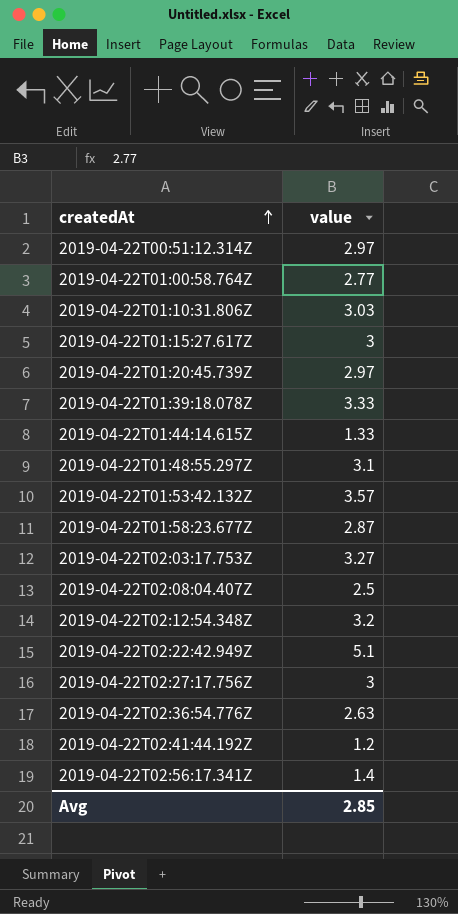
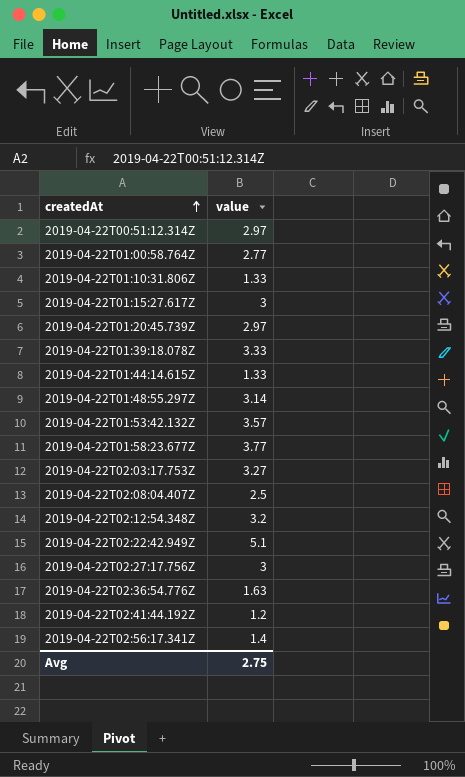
2019-04-22T01:10:31.806Z | value: 3.03 -> 1.33
2019-04-22T01:48:55.297Z | value: 3.1 -> 3.14
2019-04-22T01:58:23.677Z | value: 2.87 -> 3.77
2019-04-22T02:36:54.776Z | value: 2.63 -> 1.63
Avg | value: 2.85 -> 2.75

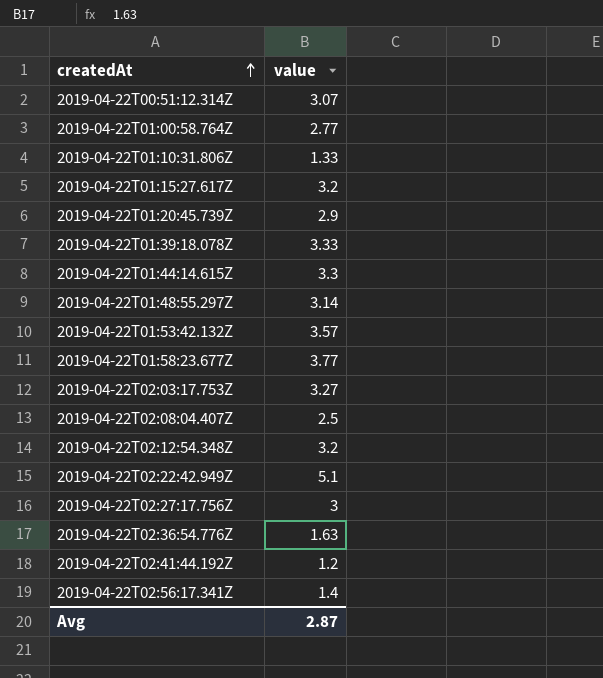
2019-04-22T00:51:12.314Z | value: 2.97 -> 3.07
2019-04-22T01:15:27.617Z | value: 3 -> 3.2
2019-04-22T01:20:45.739Z | value: 2.97 -> 2.9
2019-04-22T01:44:14.615Z | value: 1.33 -> 3.3
Avg | value: 2.75 -> 2.87

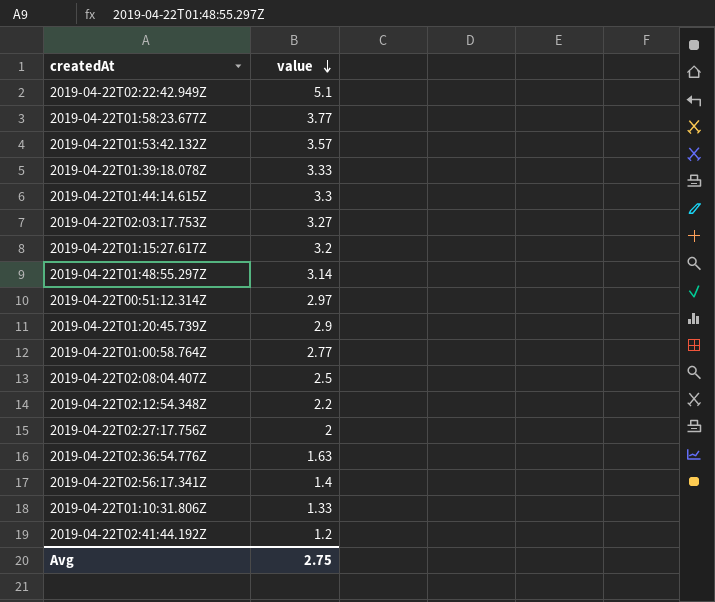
row order: createdAt ascending -> value descending
2019-04-22T00:51:12.314Z | value: 3.07 -> 2.97
2019-04-22T02:12:54.348Z | value: 3.2 -> 2.2
2019-04-22T02:27:17.756Z | value: 3 -> 2
Avg | value: 2.87 -> 2.75

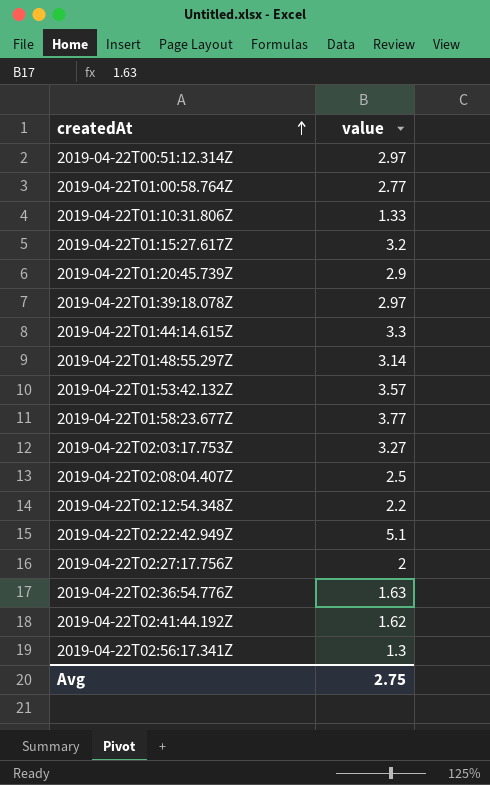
row order: value descending -> createdAt ascending
2019-04-22T01:39:18.078Z | value: 3.33 -> 2.97
2019-04-22T02:41:44.192Z | value: 1.2 -> 1.62
2019-04-22T02:56:17.341Z | value: 1.4 -> 1.3

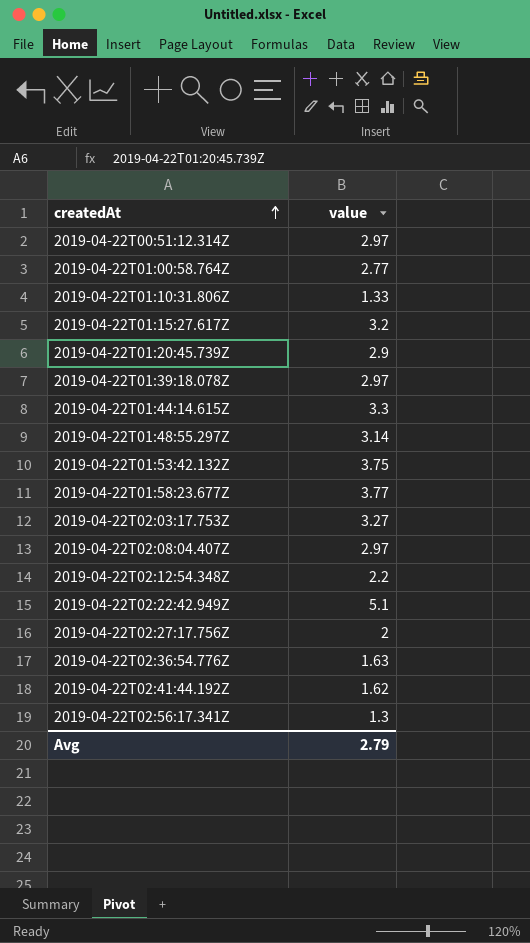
2019-04-22T01:53:42.132Z | value: 3.57 -> 3.75
2019-04-22T02:08:04.407Z | value: 2.5 -> 2.97
Avg | value: 2.75 -> 2.79

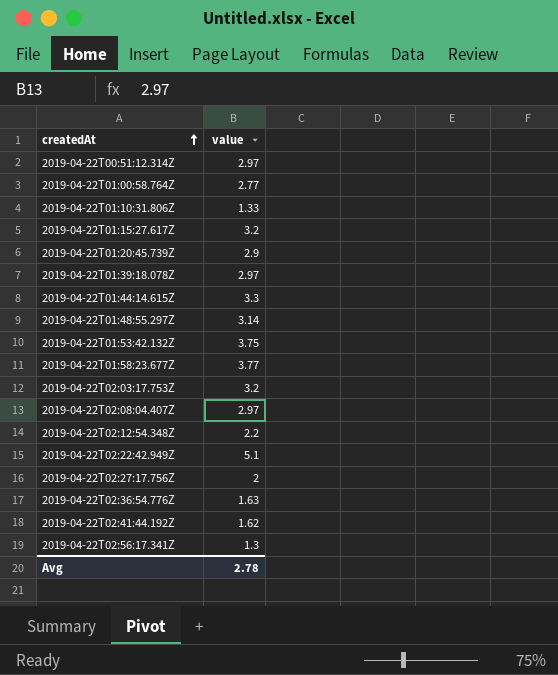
2019-04-22T02:03:17.753Z | value: 3.27 -> 3.2
Avg | value: 2.79 -> 2.78

